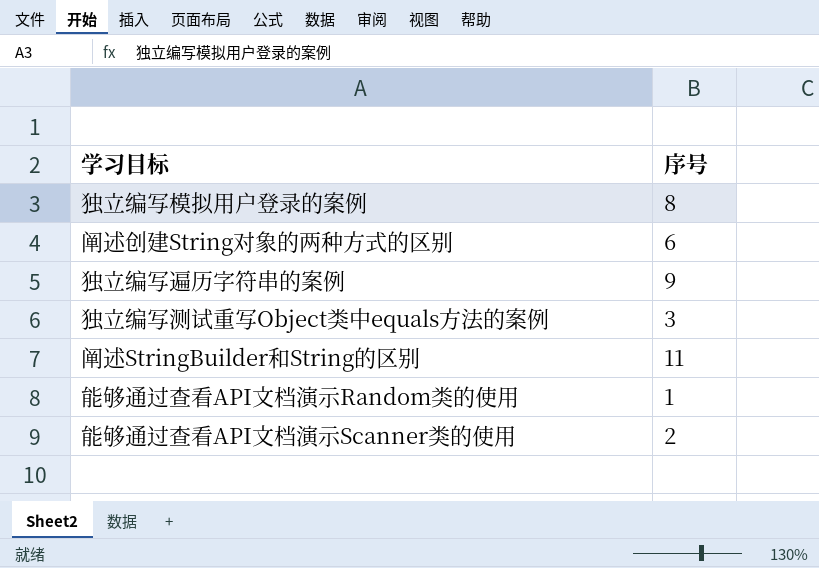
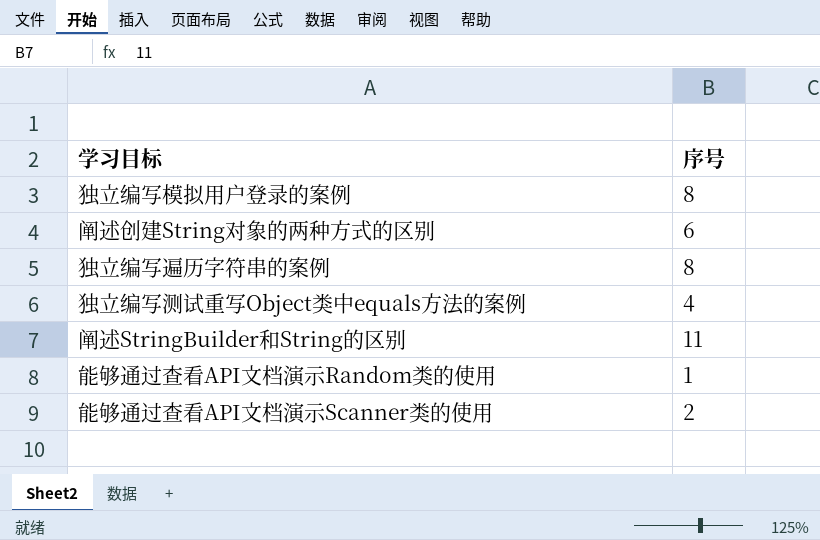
独立编写遍历字符串的案例 | 序号: 9 -> 8
独立编写测试重写Object类中equals方法的案例 | 序号: 3 -> 4

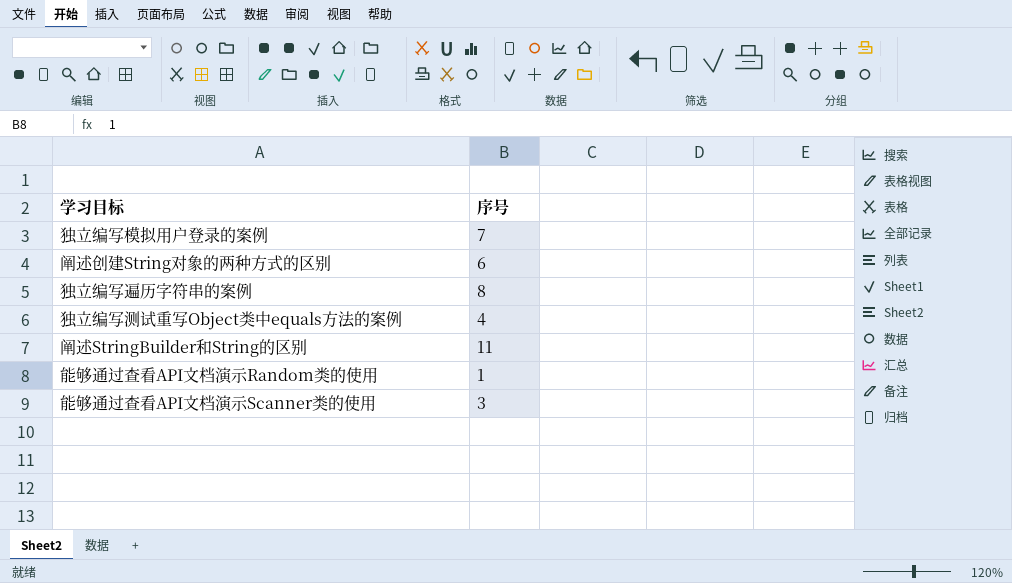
独立编写模拟用户登录的案例 | 序号: 8 -> 7
能够通过查看API文档演示Scanner类的使用 | 序号: 2 -> 3

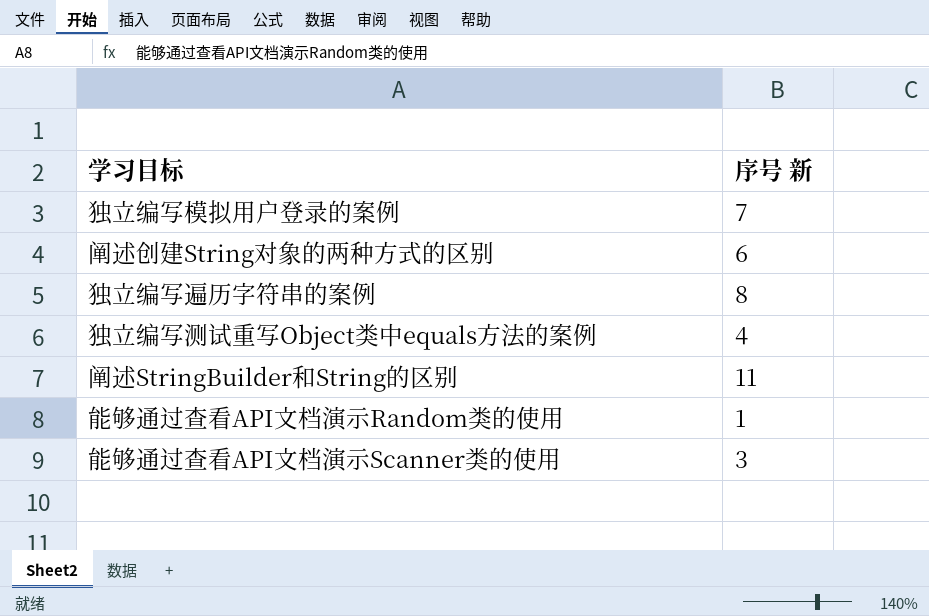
column name: 序号 -> 序号 新

